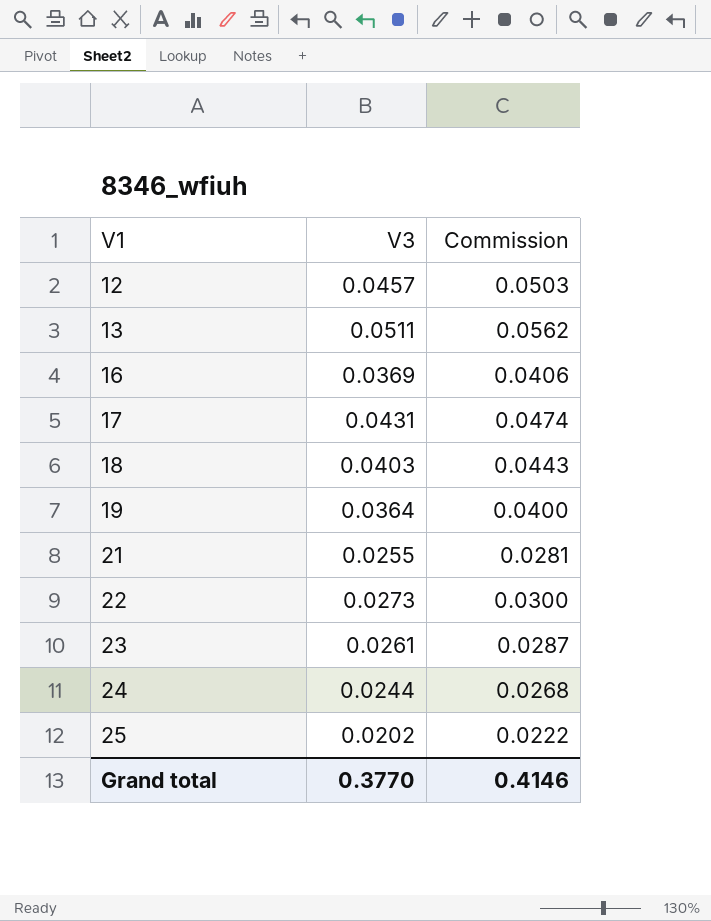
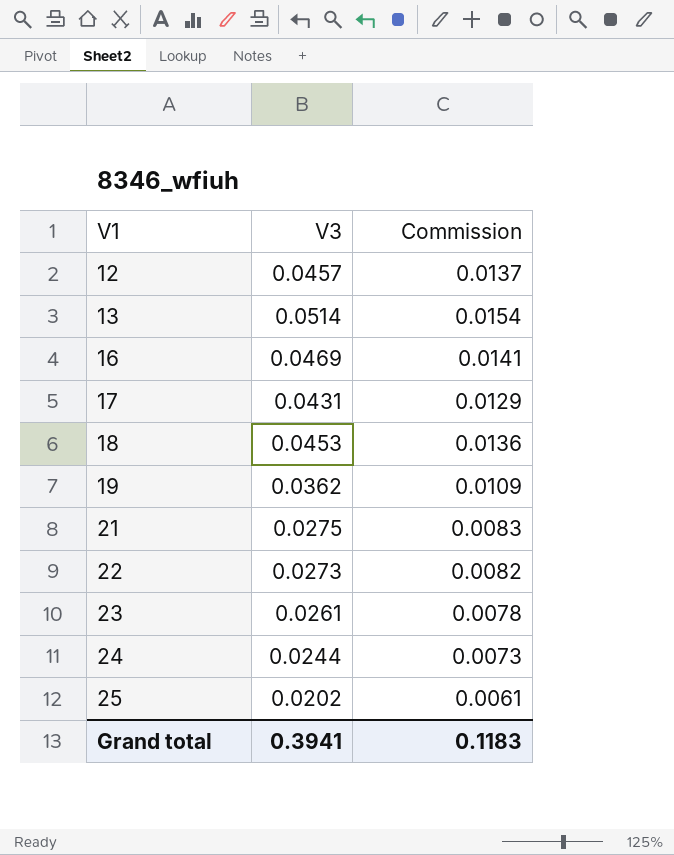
column Commission | formula: [V3] * 1.1 -> [V3] * 0.3
13 | V3: 0.0511 -> 0.0514
16 | V3: 0.0369 -> 0.0469
18 | V3: 0.0403 -> 0.0453
19 | V3: 0.0364 -> 0.0362
21 | V3: 0.0255 -> 0.0275
Grand total | V3: 0.3770 -> 0.3941
Grand total | Commission: 0.4146 -> 0.1183

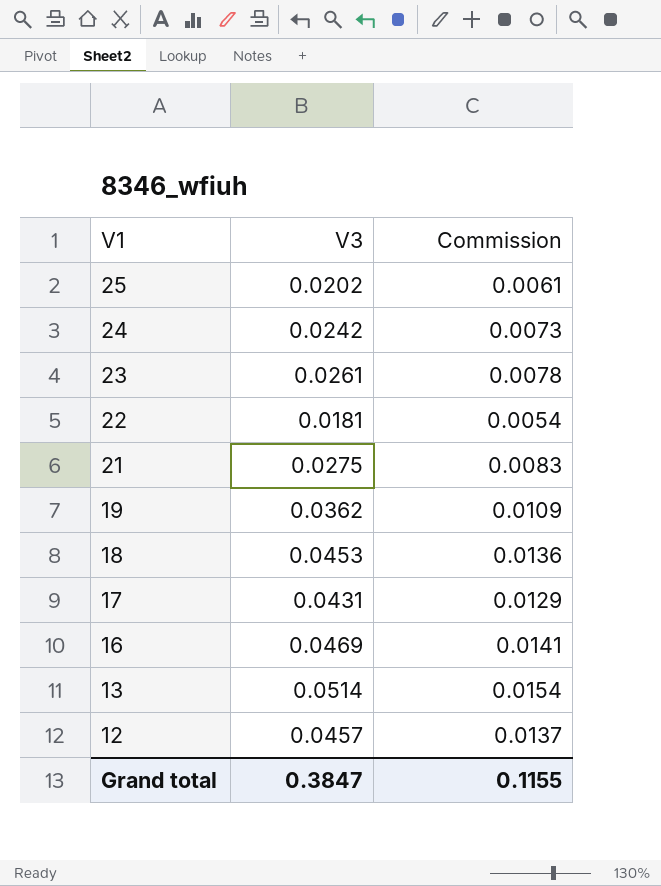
row order: V1 ascending -> V1 descending
24 | V3: 0.0244 -> 0.0242
22 | V3: 0.0273 -> 0.0181
22 | Commission: 0.0082 -> 0.0054
Grand total | V3: 0.3941 -> 0.3847
Grand total | Commission: 0.1183 -> 0.1155

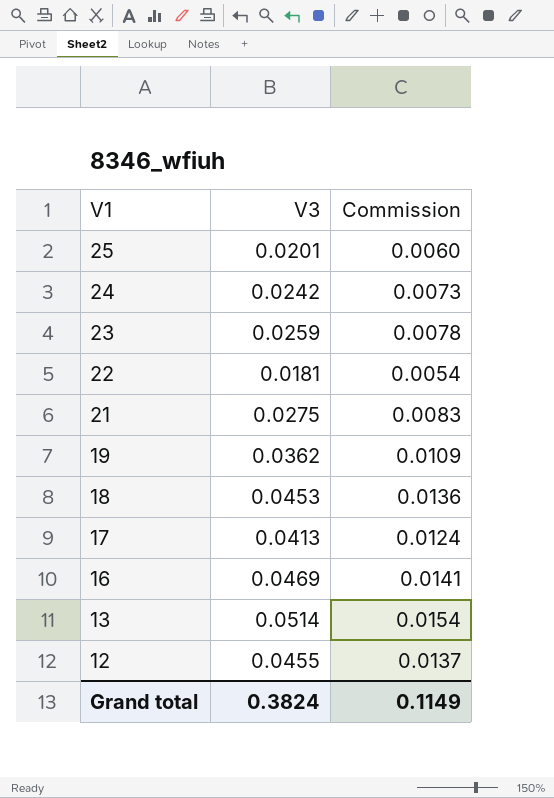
25 | V3: 0.0202 -> 0.0201
25 | Commission: 0.0061 -> 0.0060
23 | V3: 0.0261 -> 0.0259
17 | V3: 0.0431 -> 0.0413
17 | Commission: 0.0129 -> 0.0124
12 | V3: 0.0457 -> 0.0455
Grand total | V3: 0.3847 -> 0.3824
Grand total | Commission: 0.1155 -> 0.1149

